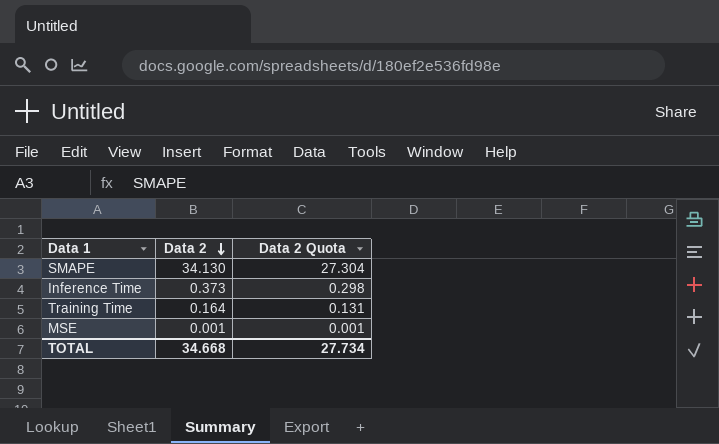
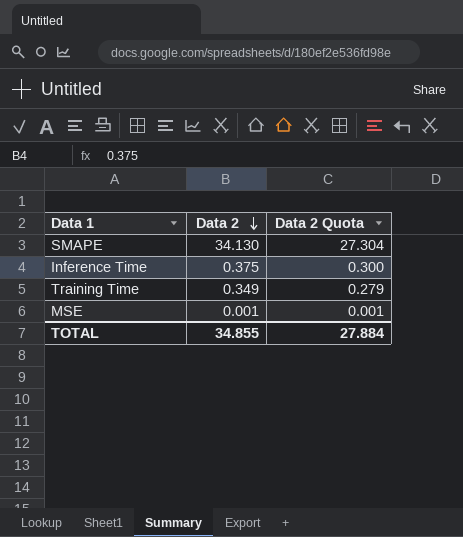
Inference Time | Data 2: 0.373 -> 0.375
Inference Time | Data 2 Quota: 0.298 -> 0.300
Training Time | Data 2: 0.164 -> 0.349
Training Time | Data 2 Quota: 0.131 -> 0.279
TOTAL | Data 2: 34.668 -> 34.855
TOTAL | Data 2 Quota: 27.734 -> 27.884

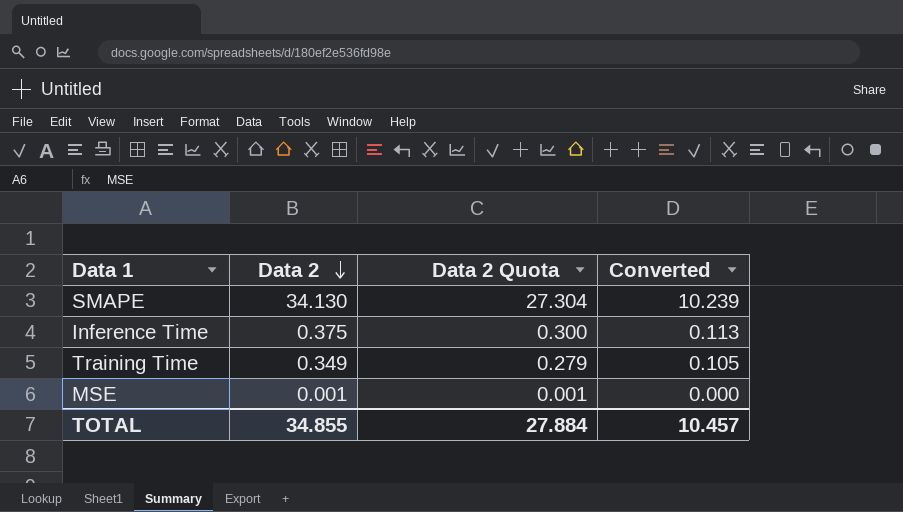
column Converted | formula: none -> [Data 2] * 0.3

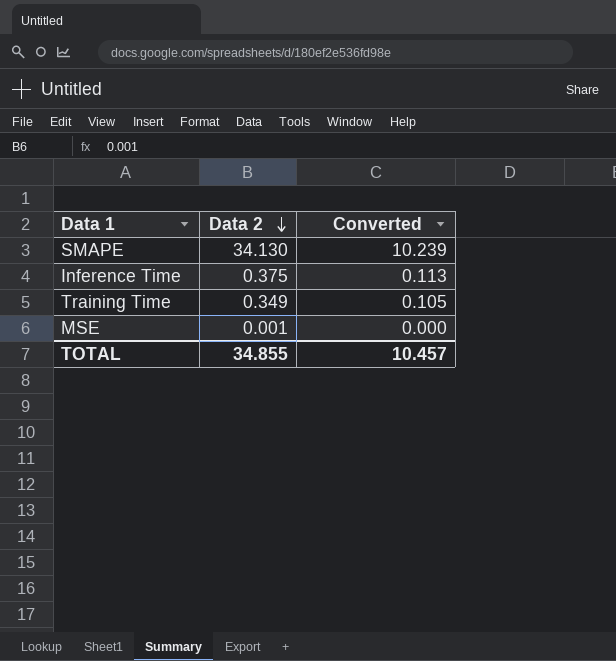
column Data 2 Quota | formula: [Data 2] * 0.8 -> none

